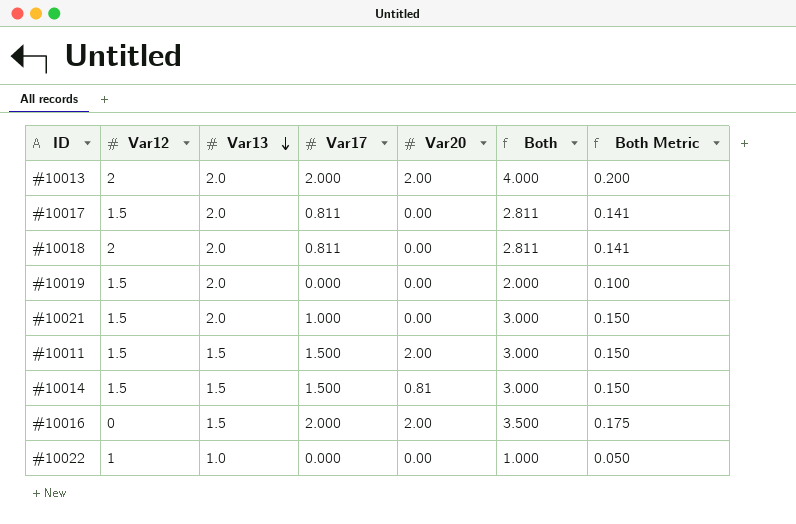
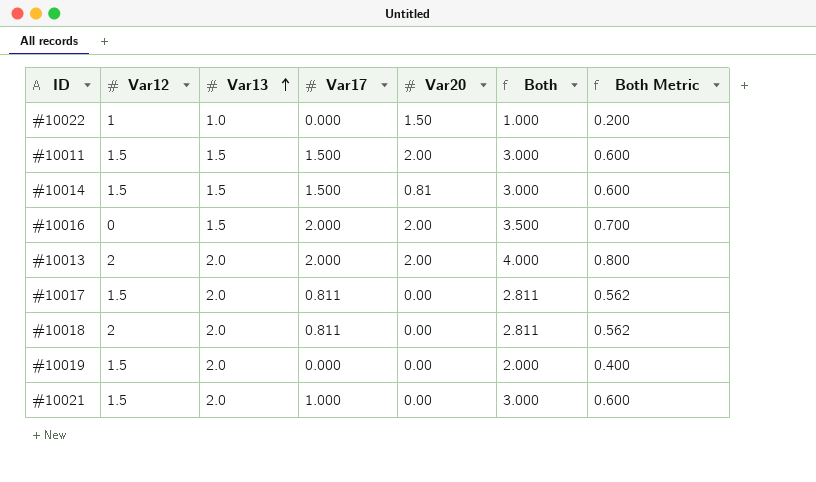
row order: Var13 descending -> Var13 ascending
column Both Metric | formula: [Both] * 0.05 -> [Both] * 0.2
#10022 | Var20: 0.00 -> 1.50

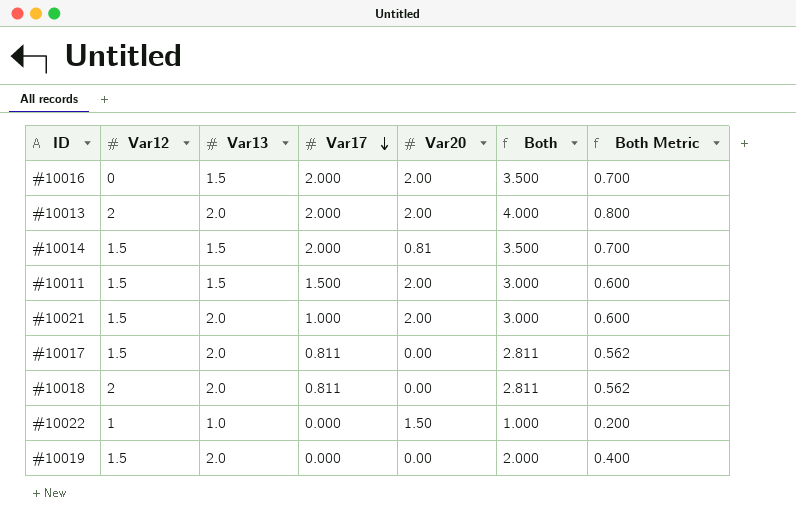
row order: Var13 ascending -> Var17 descending
#10014 | Var17: 1.500 -> 2.000
#10014 | Both: 3.000 -> 3.500
#10014 | Both Metric: 0.600 -> 0.700
#10021 | Var20: 0.00 -> 2.00

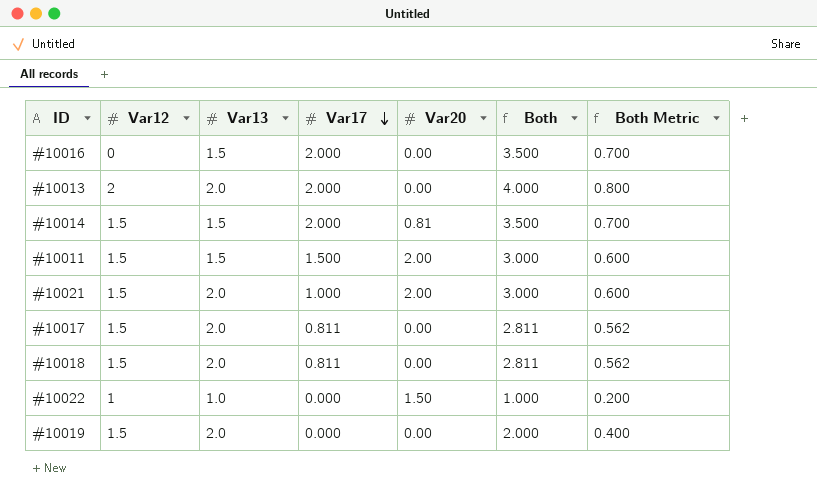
#10016 | Var20: 2.00 -> 0.00
#10013 | Var20: 2.00 -> 0.00
#10018 | Var12: 2 -> 1.5

